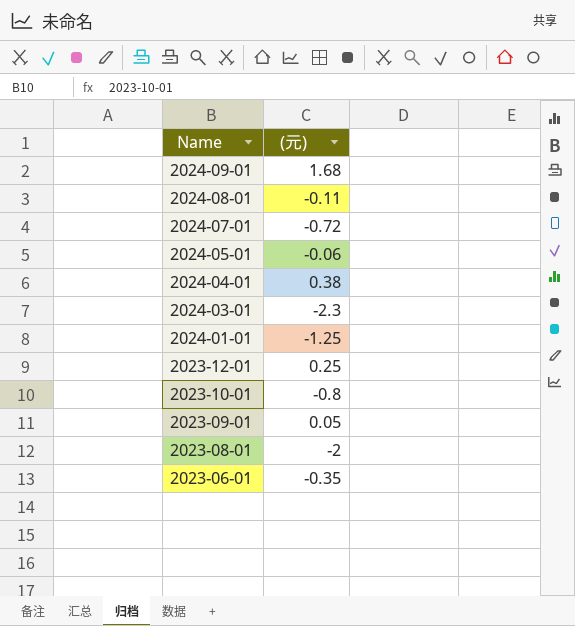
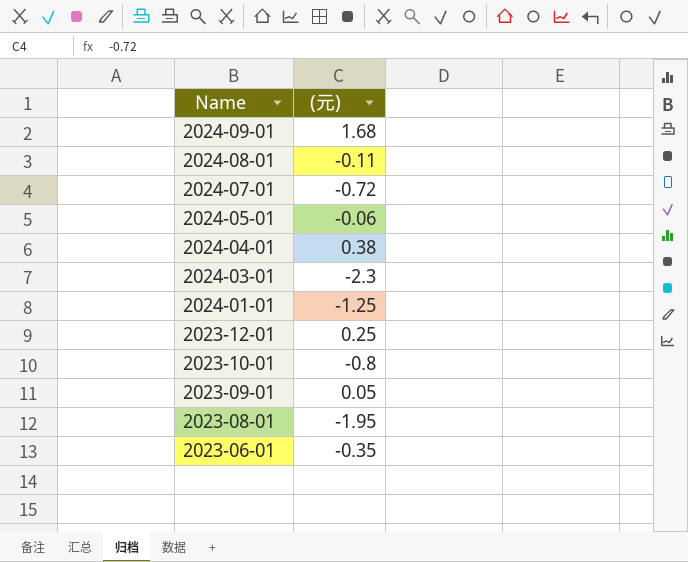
2023-08-01 | (元): -2 -> -1.95

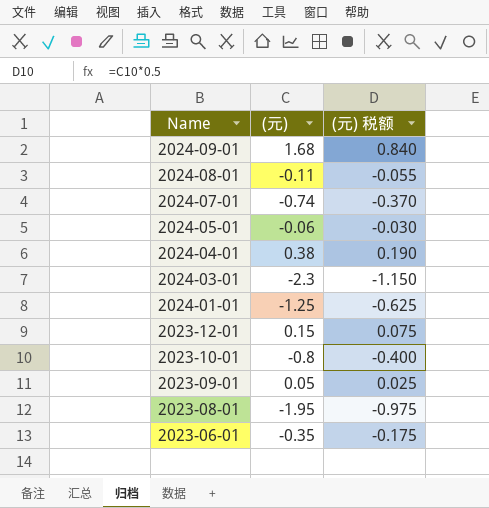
column (元) 税额 | formula: none -> [(元)] * 0.5
2024-07-01 | (元): -0.72 -> -0.74
2023-12-01 | (元): 0.25 -> 0.15

